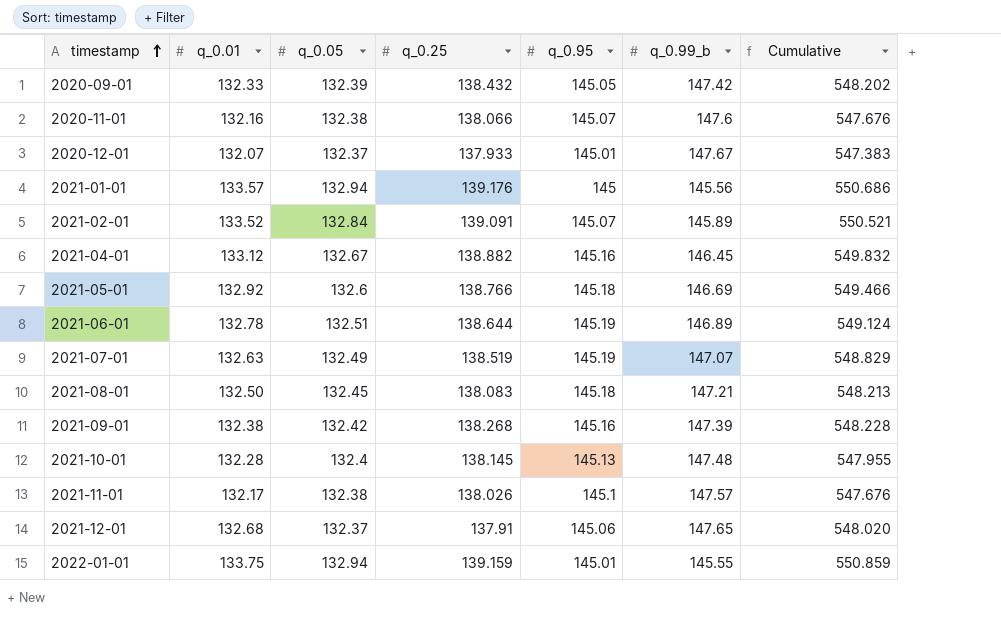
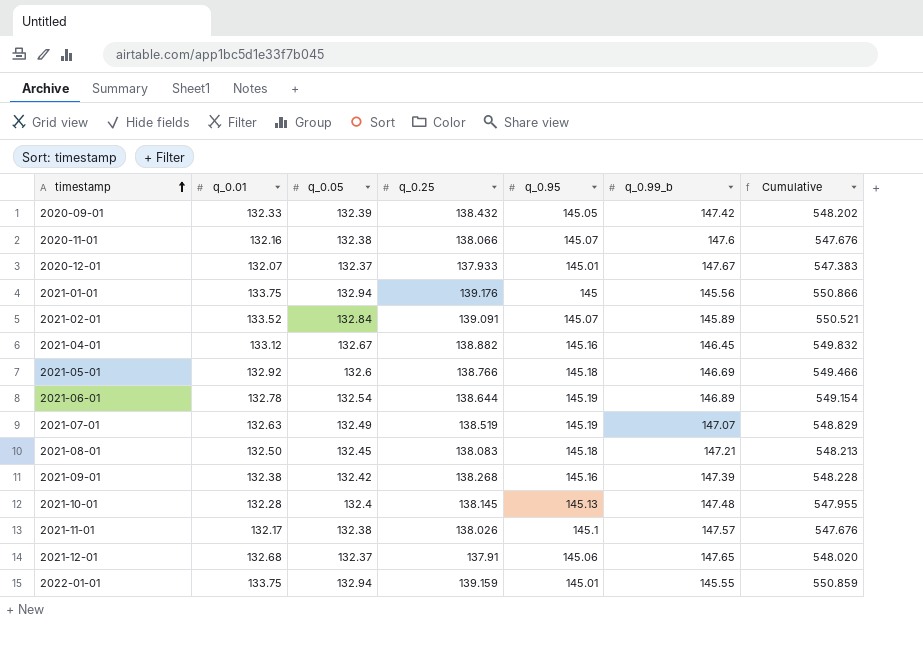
2021-01-01 | q_0.01: 133.57 -> 133.75
2021-01-01 | Cumulative: 550.686 -> 550.866
2021-06-01 | q_0.05: 132.51 -> 132.54
2021-06-01 | Cumulative: 549.124 -> 549.154

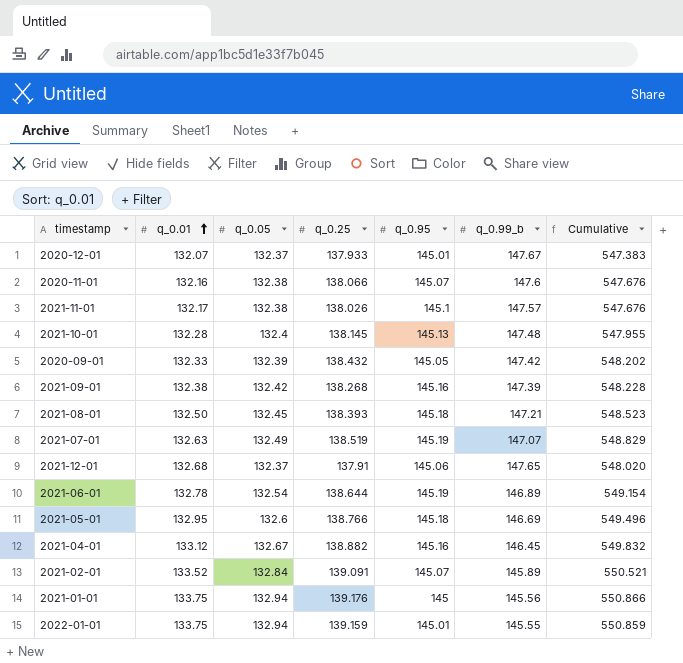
row order: timestamp ascending -> q_0.01 ascending
2021-08-01 | q_0.25: 138.083 -> 138.393
2021-08-01 | Cumulative: 548.213 -> 548.523
2021-05-01 | q_0.01: 132.92 -> 132.95
2021-05-01 | Cumulative: 549.466 -> 549.496

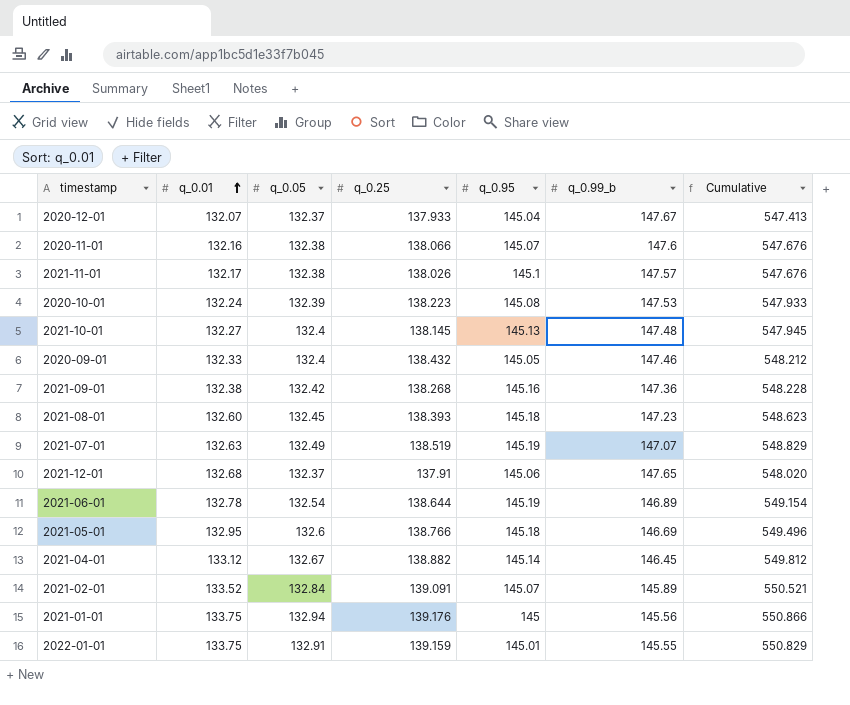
2020-12-01 | q_0.95: 145.01 -> 145.04
2020-12-01 | Cumulative: 547.383 -> 547.413
row 2020-10-01: none -> 132.24 | 132.39 | 138.223 | 145.08 | 147.53 | 547.933
2021-10-01 | q_0.01: 132.28 -> 132.27
2021-10-01 | Cumulative: 547.955 -> 547.945
2020-09-01 | q_0.05: 132.39 -> 132.4
2020-09-01 | q_0.99_b: 147.42 -> 147.46
2020-09-01 | Cumulative: 548.202 -> 548.212
2021-09-01 | q_0.99_b: 147.39 -> 147.36
2021-08-01 | q_0.01: 132.50 -> 132.60
2021-08-01 | q_0.99_b: 147.21 -> 147.23
2021-08-01 | Cumulative: 548.523 -> 548.623
2021-04-01 | q_0.95: 145.16 -> 145.14
2021-04-01 | Cumulative: 549.832 -> 549.812
2022-01-01 | q_0.05: 132.94 -> 132.91
2022-01-01 | Cumulative: 550.859 -> 550.829

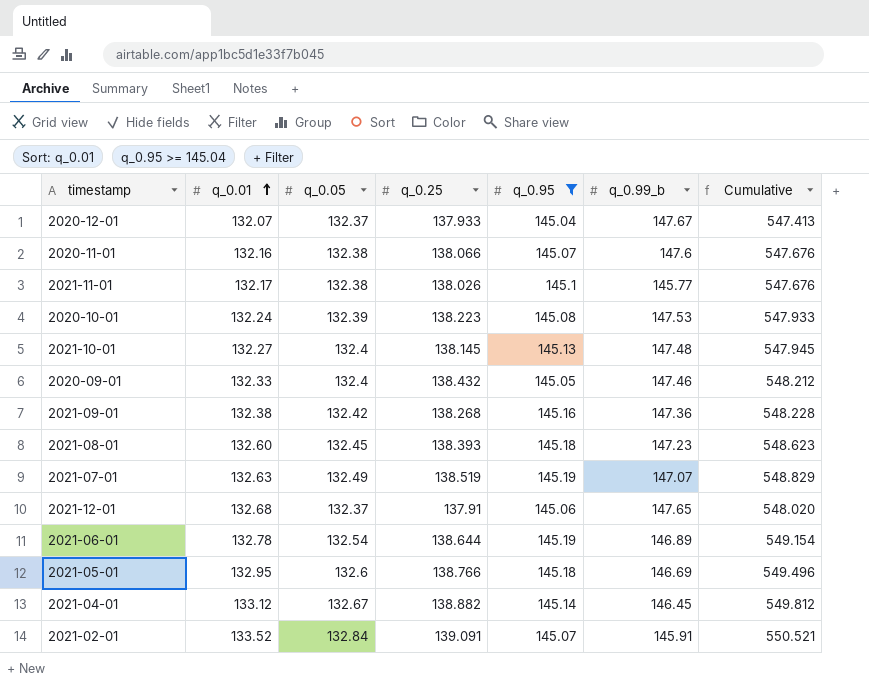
filter: none -> q_0.95 >= 145.04
2021-11-01 | q_0.99_b: 147.57 -> 145.77
2021-02-01 | q_0.99_b: 145.89 -> 145.91

